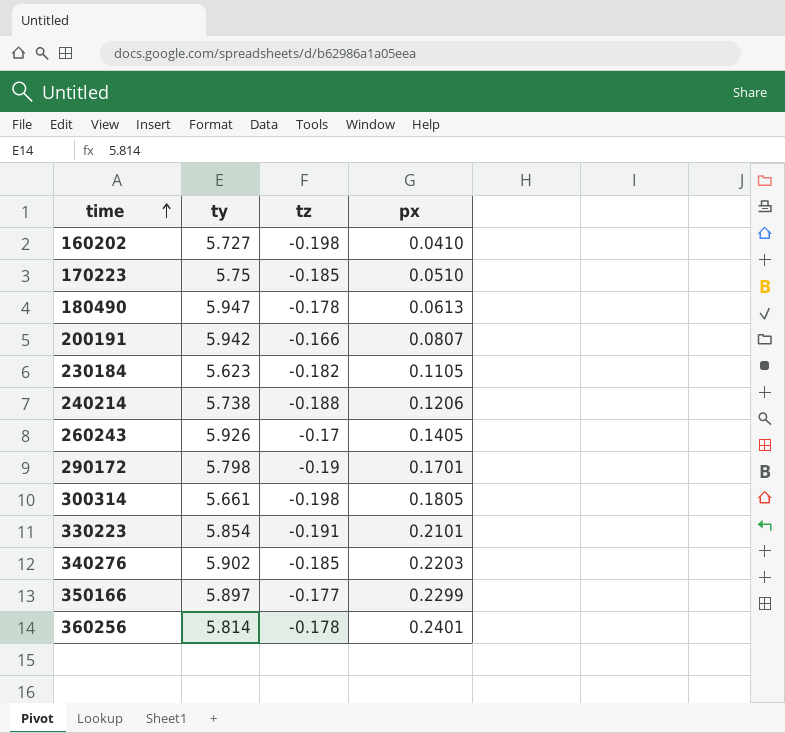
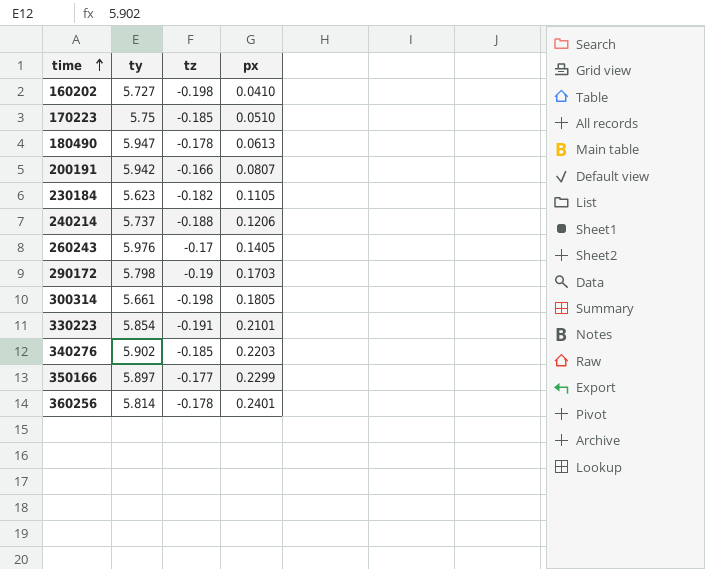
240214 | ty: 5.738 -> 5.737
260243 | ty: 5.926 -> 5.976
290172 | px: 0.1701 -> 0.1703

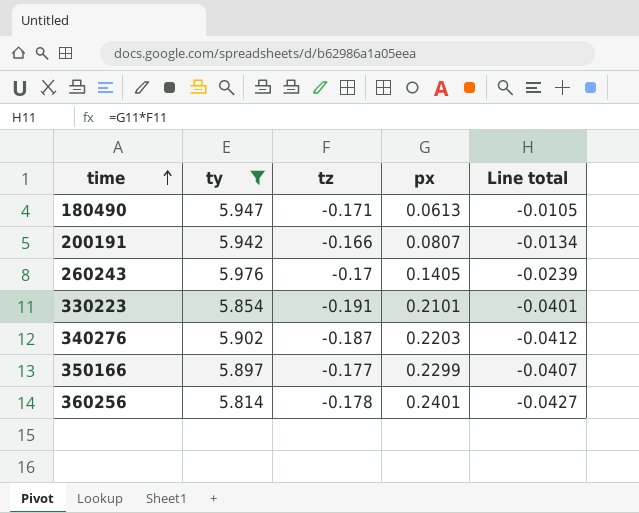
filter: none -> ty >= 5.814
column Line total | formula: none -> [tz] * [px]
180490 | tz: -0.178 -> -0.171
340276 | tz: -0.185 -> -0.187

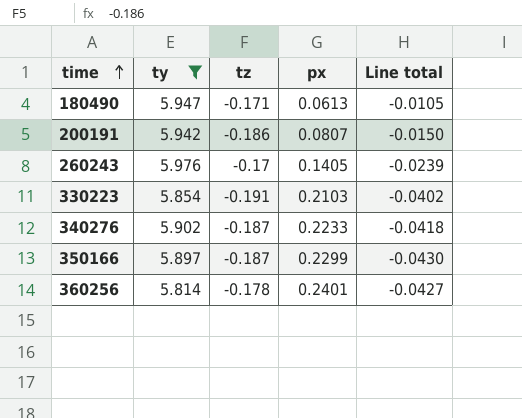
200191 | tz: -0.166 -> -0.186
200191 | Line total: -0.0134 -> -0.0150
330223 | px: 0.2101 -> 0.2103
330223 | Line total: -0.0401 -> -0.0402
340276 | px: 0.2203 -> 0.2233
340276 | Line total: -0.0412 -> -0.0418
350166 | tz: -0.177 -> -0.187
350166 | Line total: -0.0407 -> -0.0430

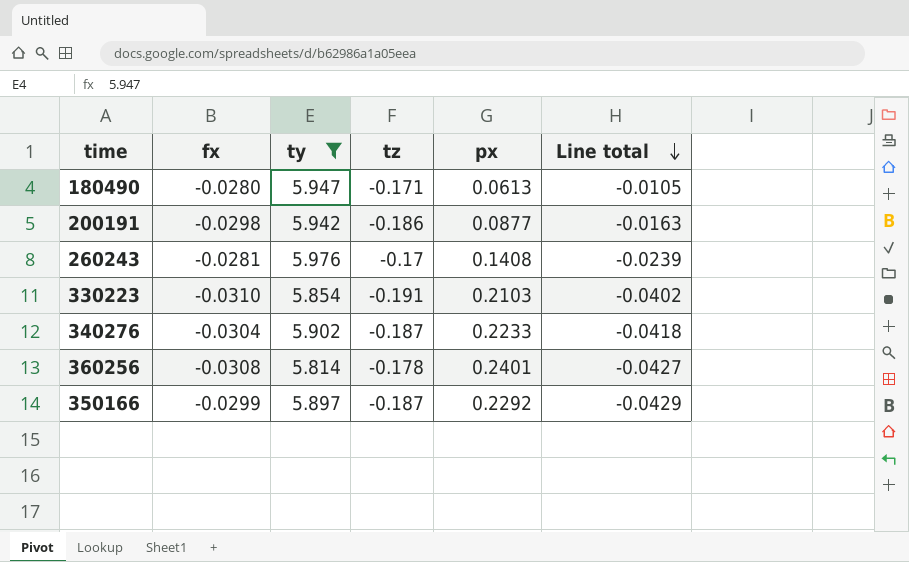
row order: time ascending -> Line total descending
column fx | position: none -> 2
200191 | px: 0.0807 -> 0.0877
200191 | Line total: -0.0150 -> -0.0163
260243 | px: 0.1405 -> 0.1408
350166 | px: 0.2299 -> 0.2292
350166 | Line total: -0.0430 -> -0.0429

